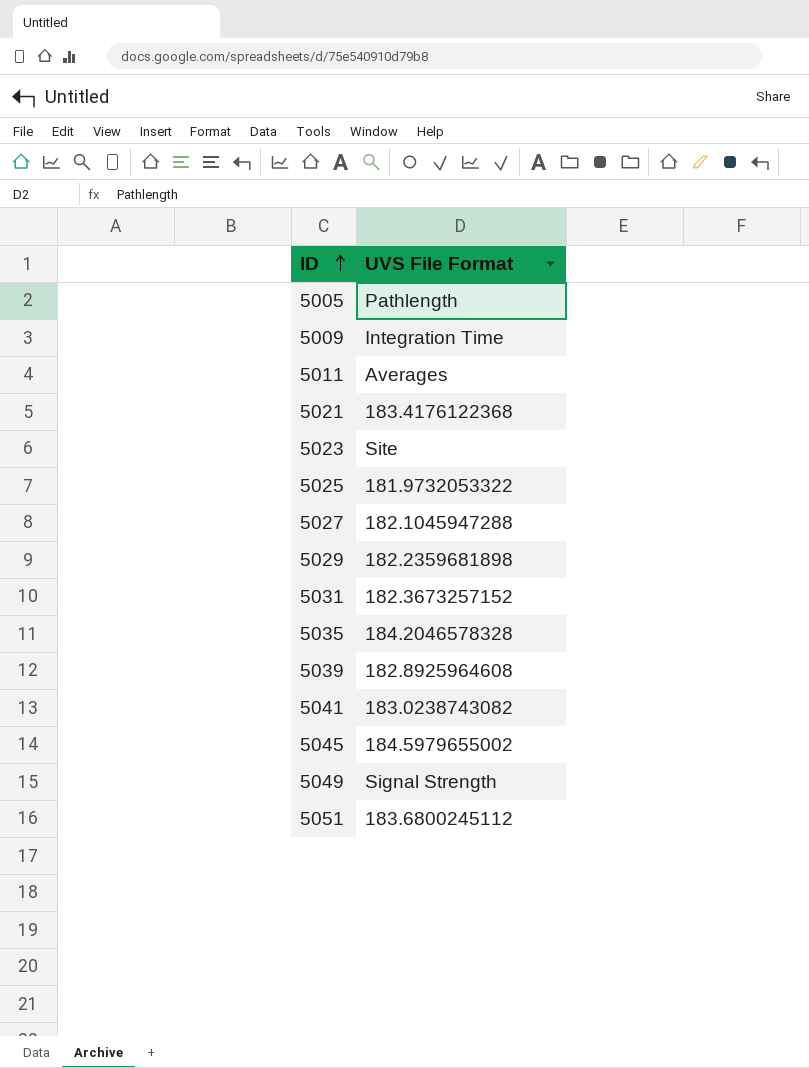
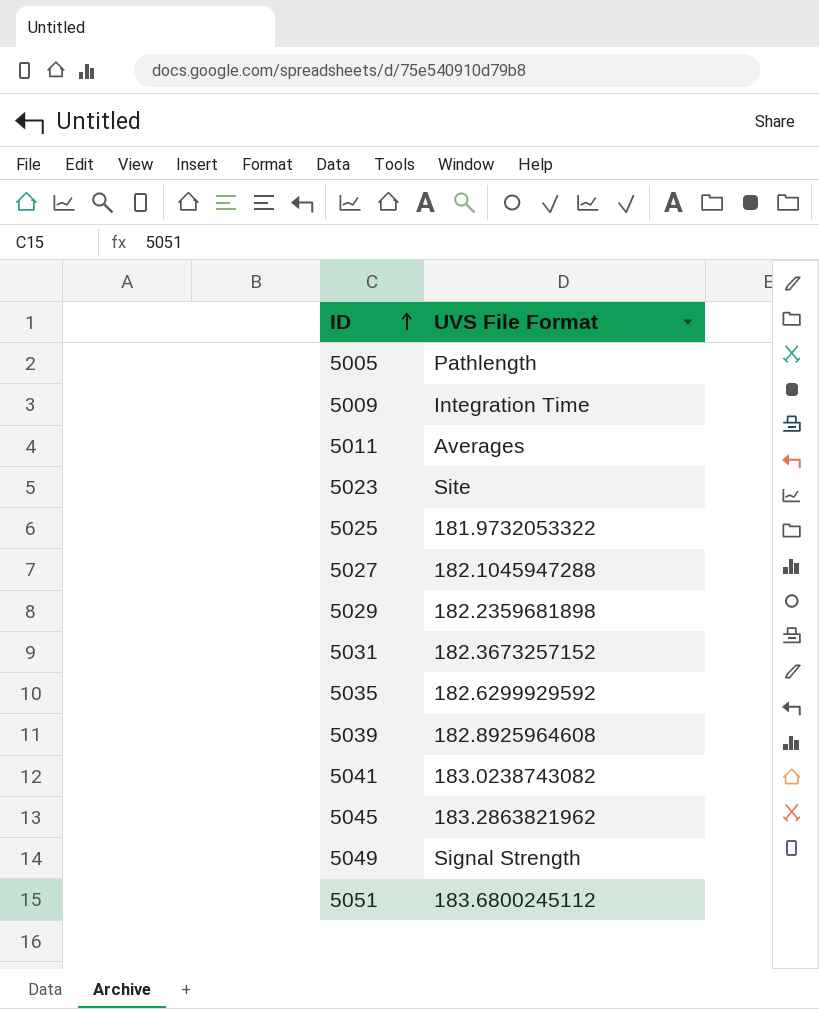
row 5021: 183.4176122368 -> none
5035 | UVS File Format: 184.2046578328 -> 182.6299929592
5045 | UVS File Format: 184.5979655002 -> 183.2863821962

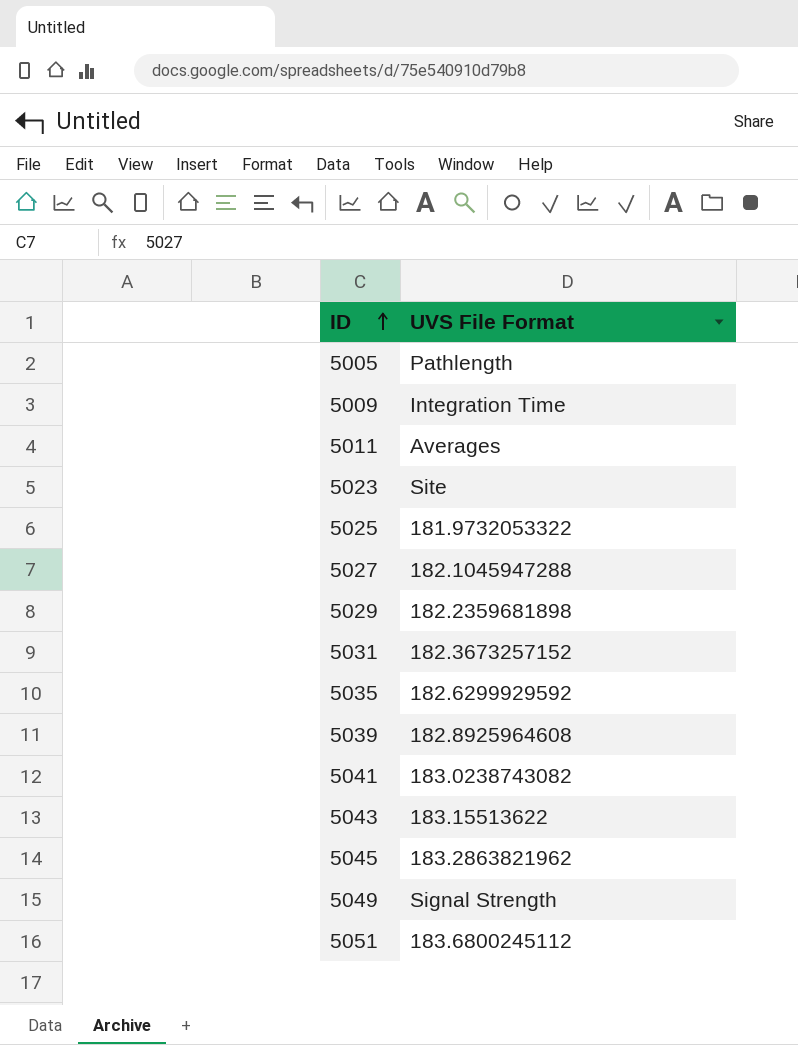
row 5043: none -> 183.15513622

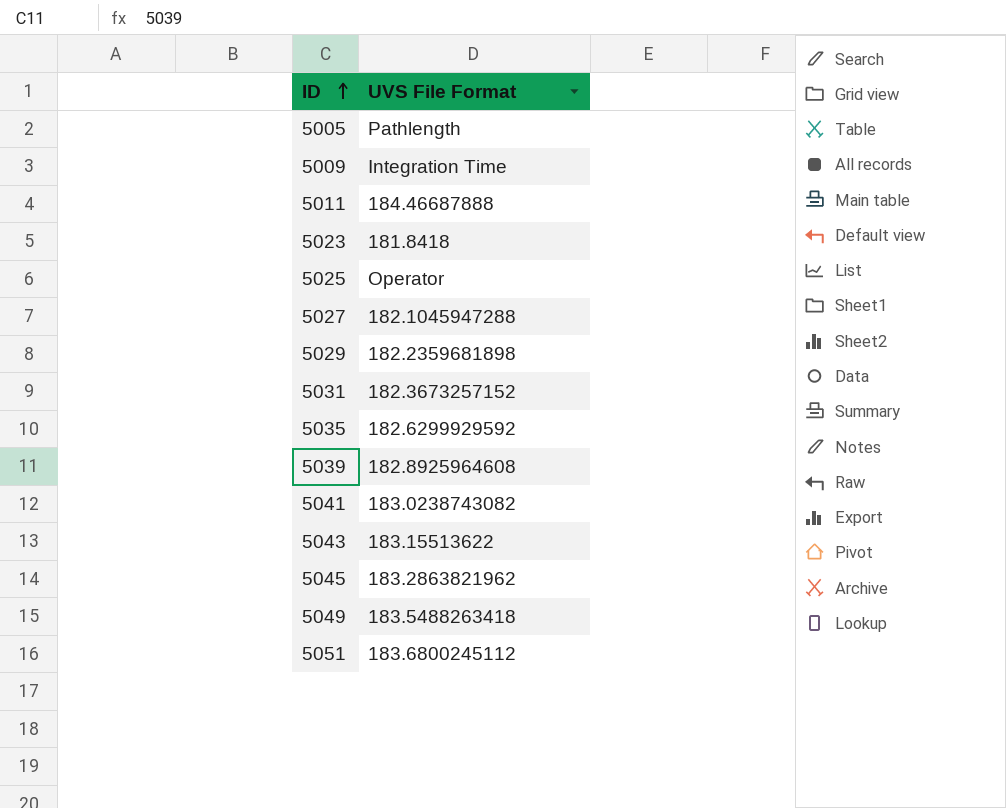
5011 | UVS File Format: Averages -> 184.46687888
5023 | UVS File Format: Site -> 181.8418
5025 | UVS File Format: 181.9732053322 -> Operator
5049 | UVS File Format: Signal Strength -> 183.5488263418

